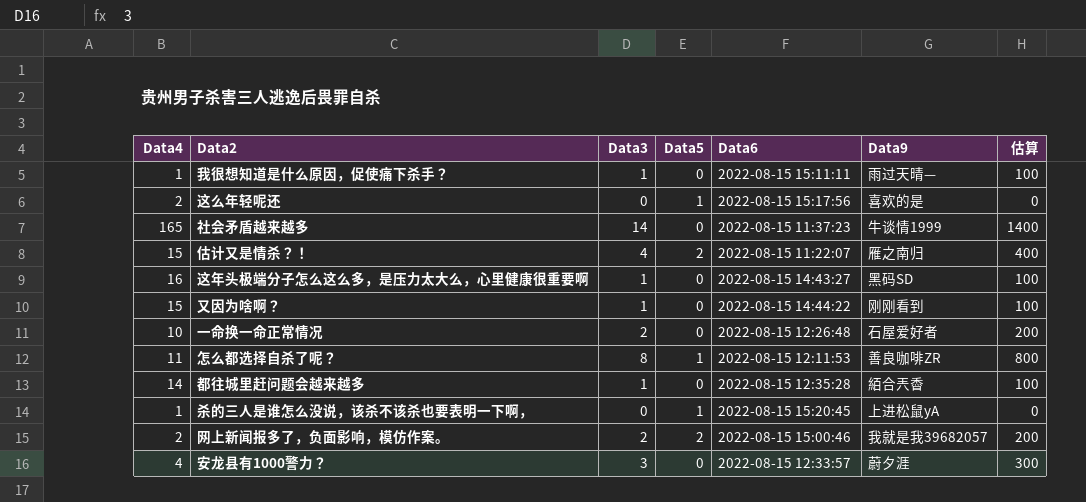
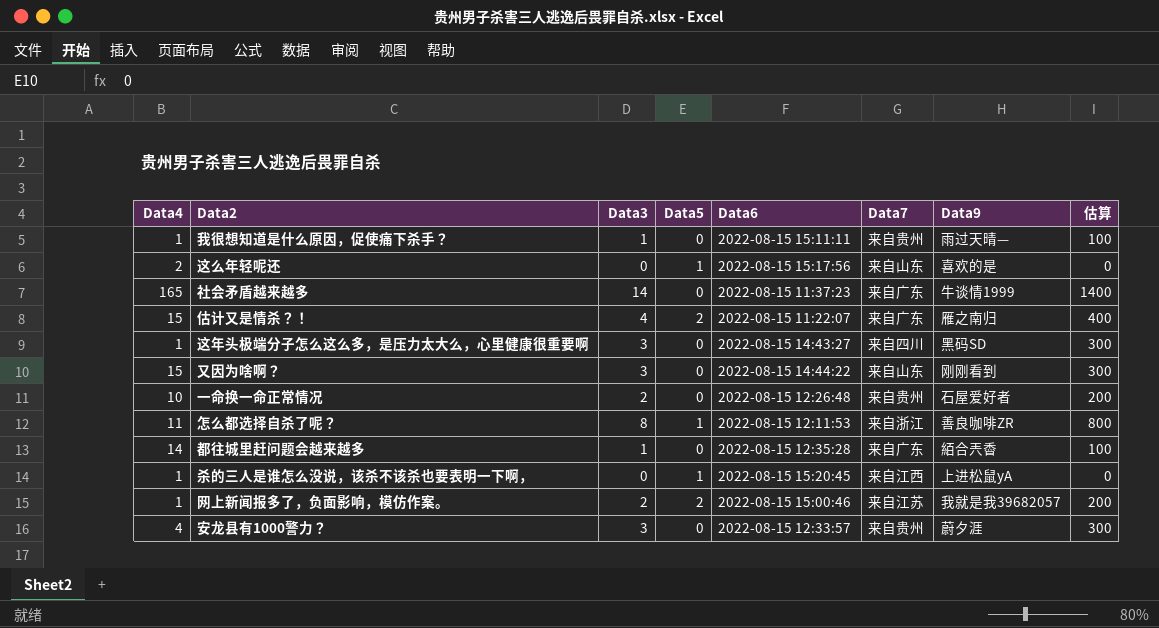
column Data7 | position: none -> 6
这年头极端分子怎么这么多，是压力太大么，心里健康很重要啊 | Data4: 16 -> 1
这年头极端分子怎么这么多，是压力太大么，心里健康很重要啊 | Data3: 1 -> 3
这年头极端分子怎么这么多，是压力太大么，心里健康很重要啊 | 估算: 100 -> 300
又因为啥啊？ | Data3: 1 -> 3
又因为啥啊？ | 估算: 100 -> 300
网上新闻报多了，负面影响，模仿作案。 | Data4: 2 -> 1

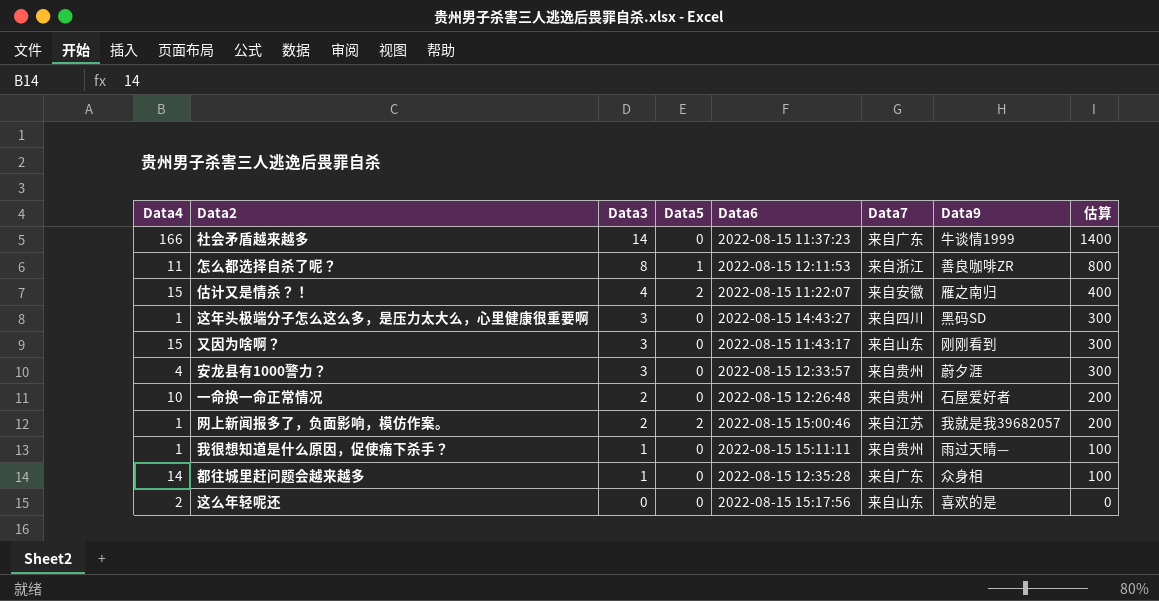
row order: none -> Data3 descending
row 杀的三人是谁怎么没说，该杀不该杀也要表明一下啊，: 1 | 0 | 1 | 2022-08-15 15:20:45 | 来自江西 | 上进松鼠yA | 0 -> none
社会矛盾越来越多 | Data4: 165 -> 166
估计又是情杀？！ | Data7: 来自广东 -> 来自安徽
又因为啥啊？ | Data6: 2022-08-15 14:44:22 -> 2022-08-15 11:43:17
都往城里赶问题会越来越多 | Data9: 絔合兲稥 -> 众身相
这么年轻呢还 | Data5: 1 -> 0

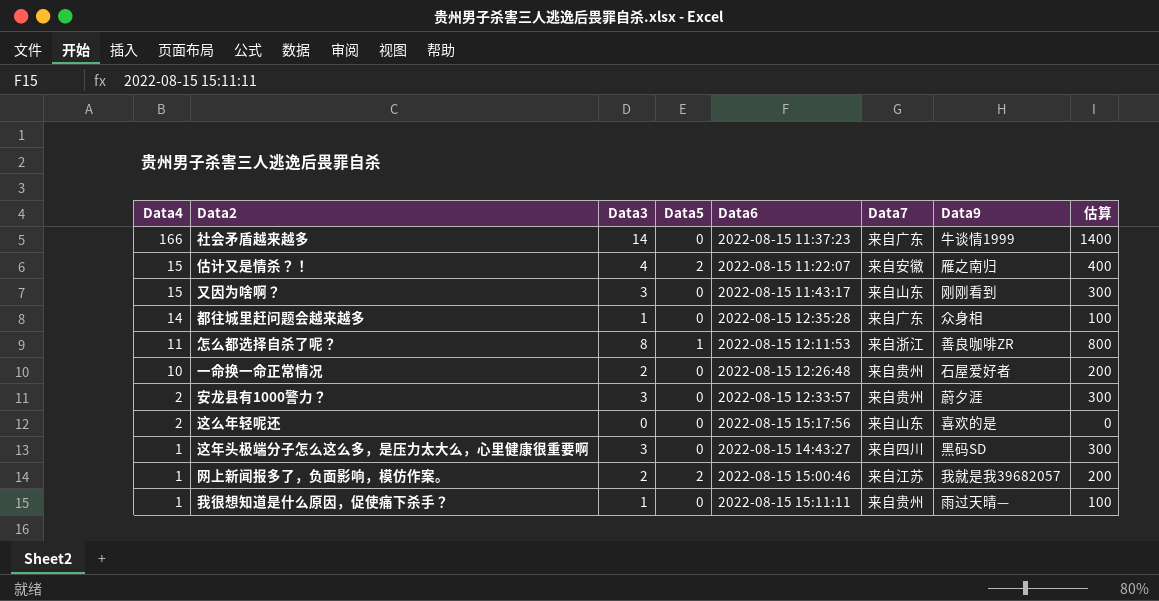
row order: Data3 descending -> Data4 descending
安龙县有1000警力？ | Data4: 4 -> 2

